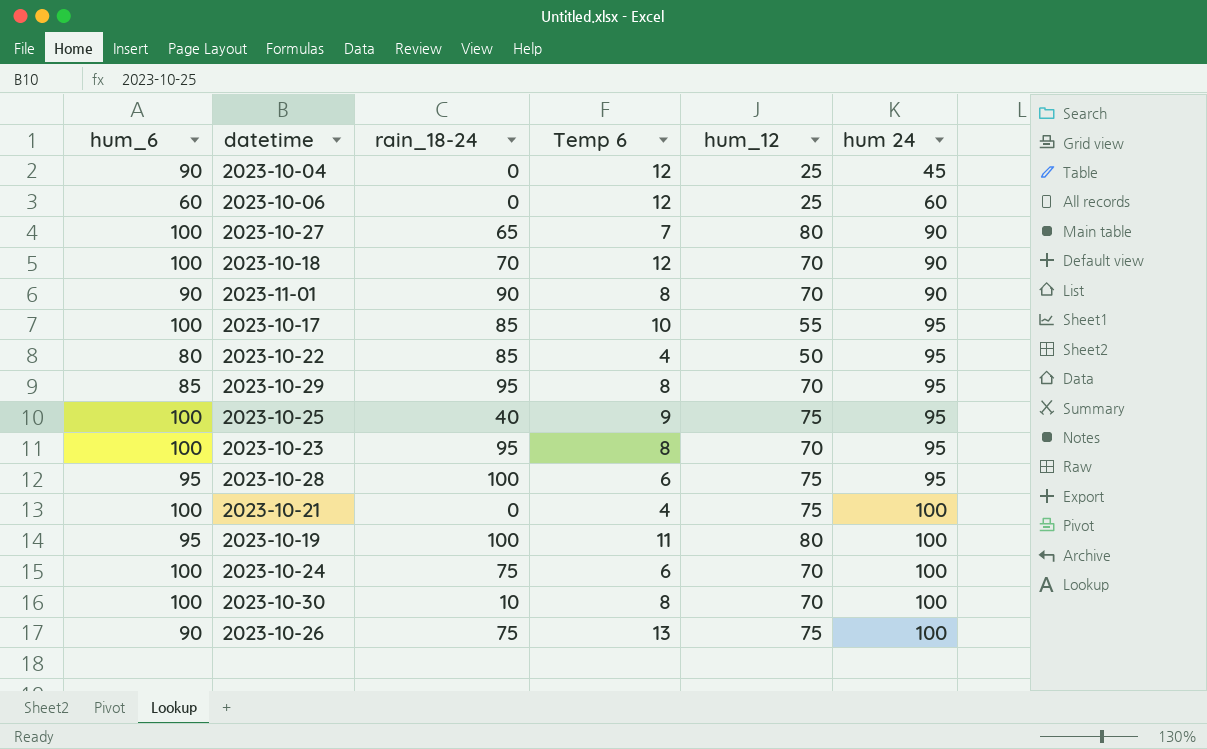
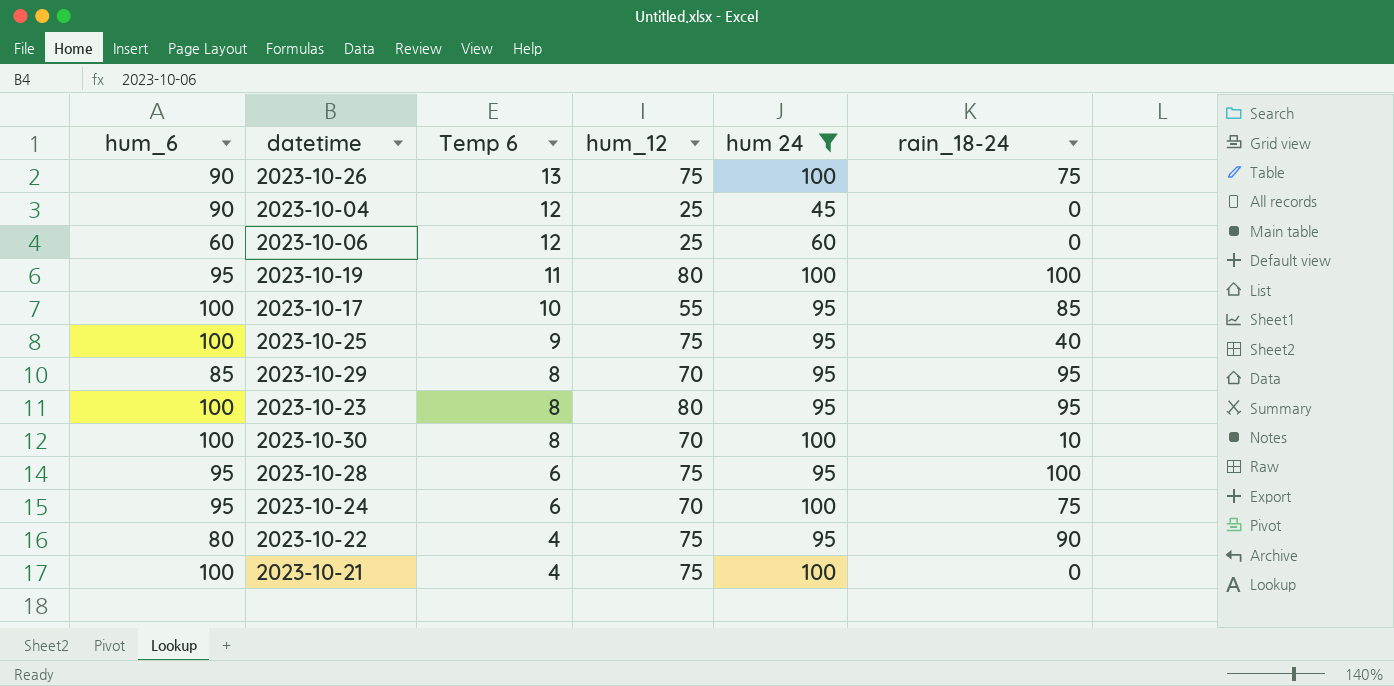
filter: none -> hum 24 != 90
row order: hum 24 ascending -> Temp 6 descending
column rain_18-24 | position: 3 -> 6
2023-10-23 | hum_12: 70 -> 80
2023-10-24 | hum_6: 100 -> 95
2023-10-22 | hum_12: 50 -> 75
2023-10-22 | rain_18-24: 85 -> 90

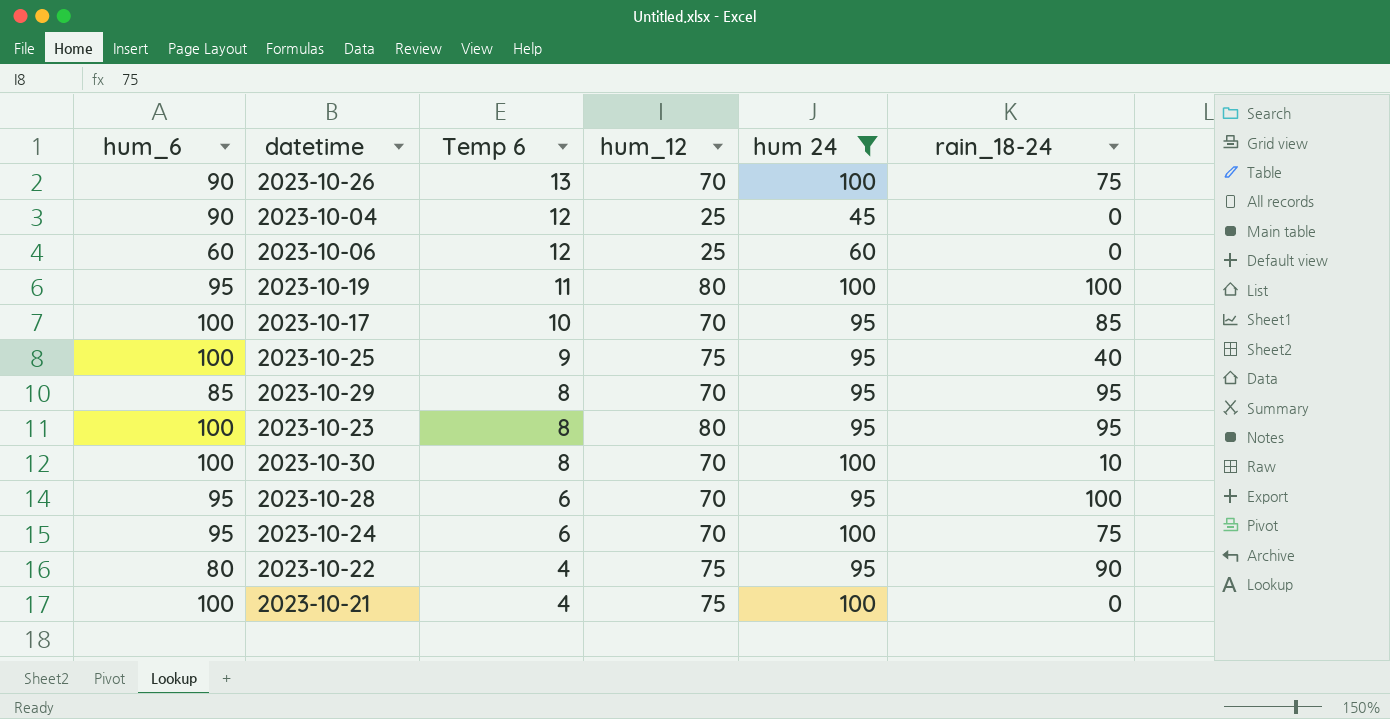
2023-10-26 | hum_12: 75 -> 70
2023-10-17 | hum_12: 55 -> 70
2023-10-28 | hum_12: 75 -> 70

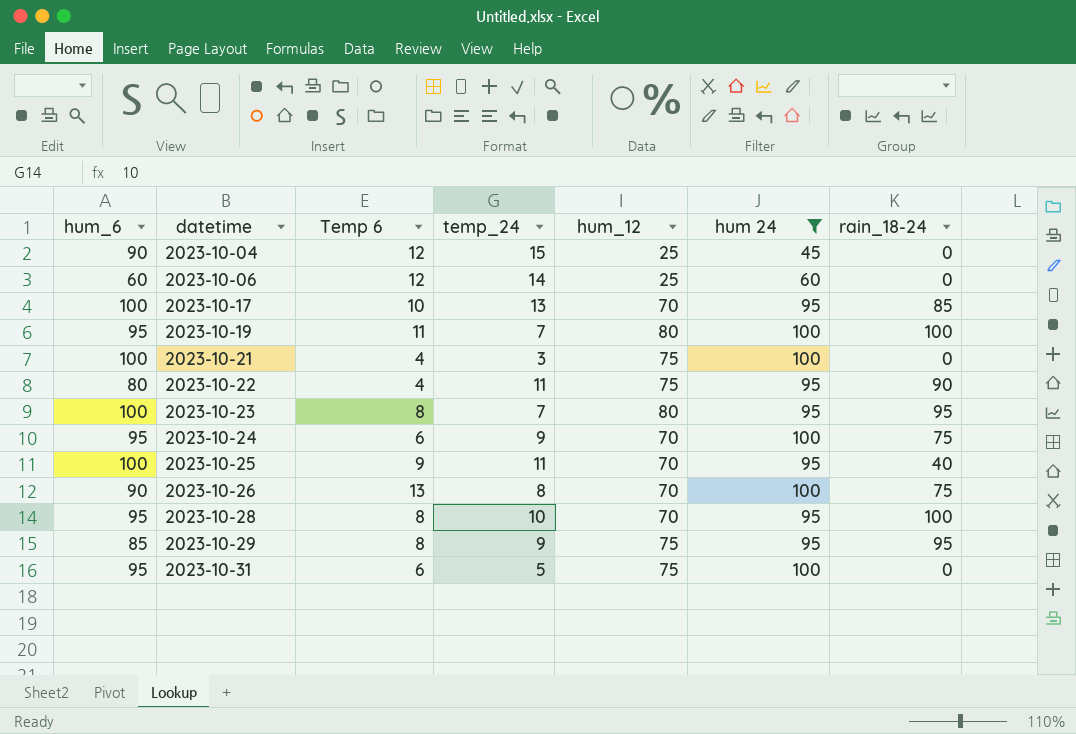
row order: Temp 6 descending -> datetime ascending
column temp_24 | position: none -> 4
row 2023-10-30: 100 | 8 | 70 | 100 | 10 -> none
2023-10-25 | hum_12: 75 -> 70
2023-10-28 | Temp 6: 6 -> 8
2023-10-29 | hum_12: 70 -> 75
row 2023-10-31: none -> 95 | 6 | 5 | 75 | 100 | 0

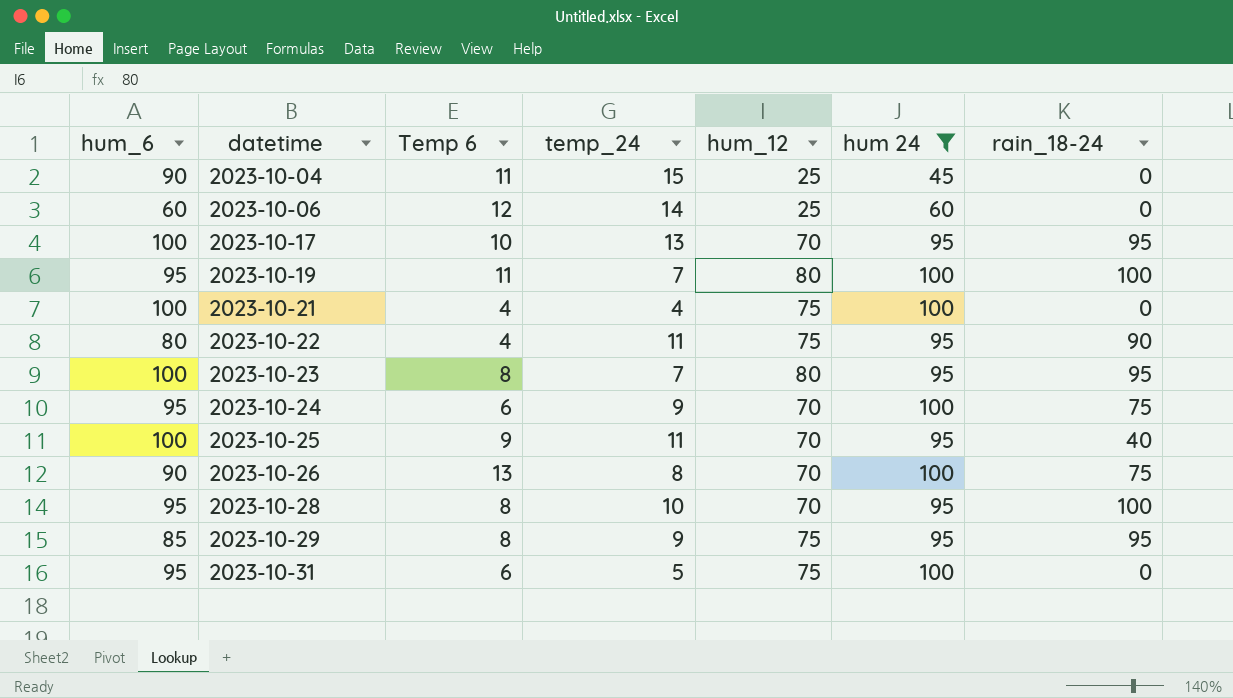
2023-10-04 | Temp 6: 12 -> 11
2023-10-17 | rain_18-24: 85 -> 95
2023-10-21 | temp_24: 3 -> 4

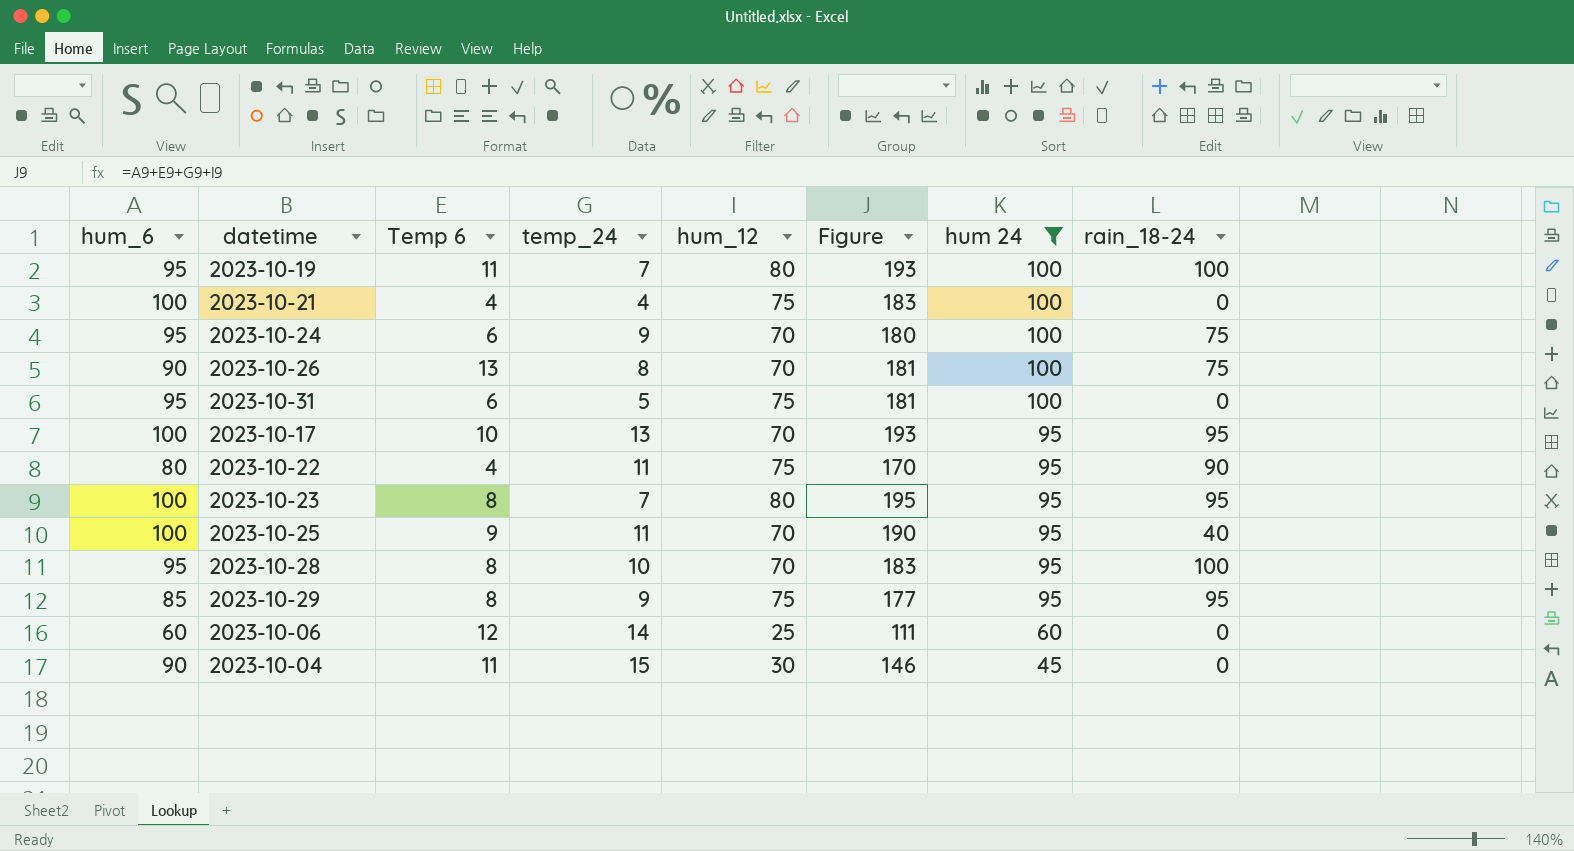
row order: datetime ascending -> hum 24 descending
column Figure | formula: none -> [hum_6] + [Temp 6] + [temp_24] + [hum_12]
2023-10-04 | hum_12: 25 -> 30

